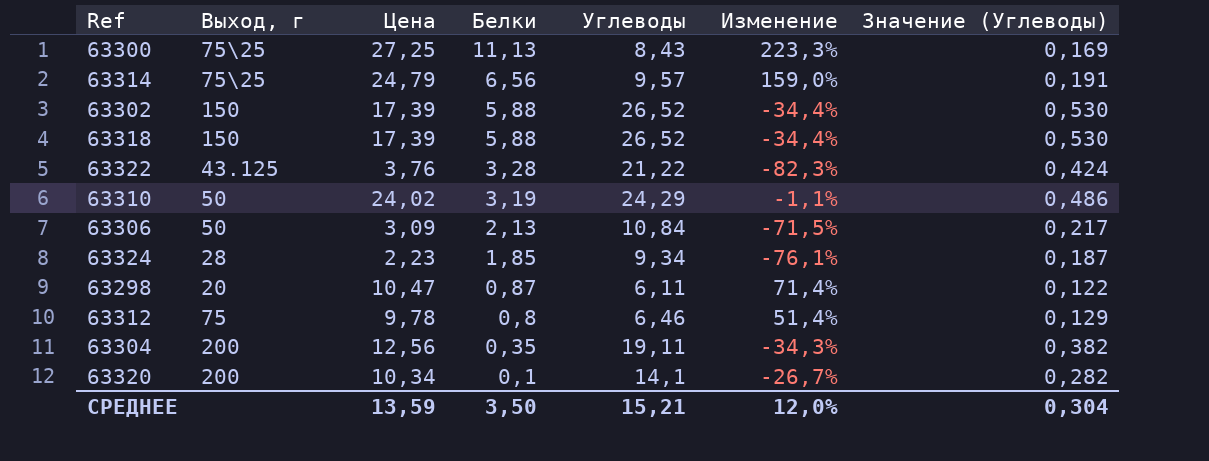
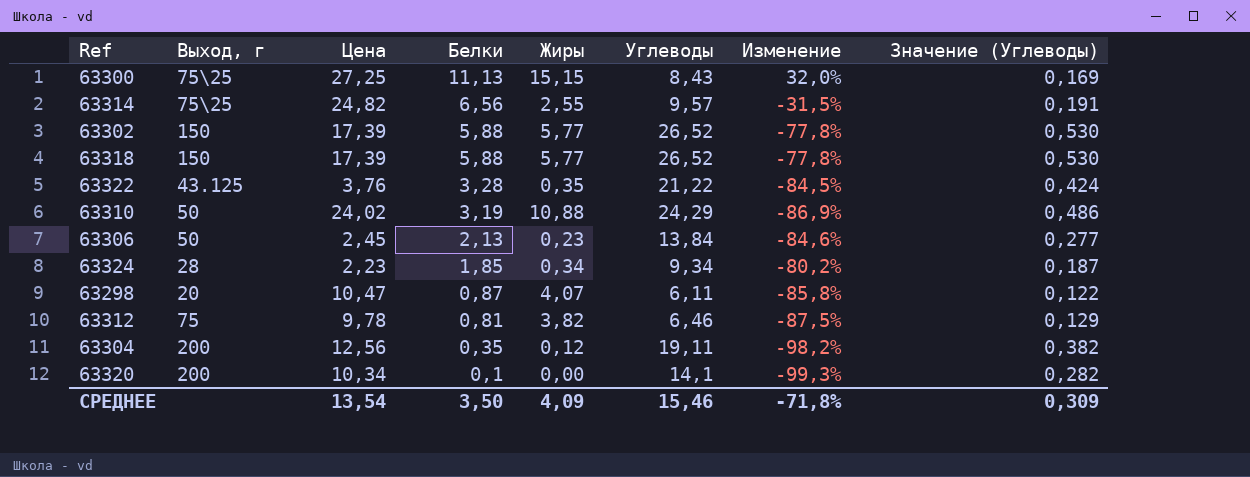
column Жиры | position: none -> 5
column Изменение | formula: ([Цена] - [Углеводы]) / [Углеводы] -> ([Белки] - [Углеводы]) / [Углеводы]
63314 | Цена: 24,79 -> 24,82
63306 | Цена: 3,09 -> 2,45
63306 | Углеводы: 10,84 -> 13,84
63306 | Значение (Углеводы): 0,217 -> 0,277
63312 | Белки: 0,8 -> 0,81
СРЕДНЕЕ | Цена: 13,59 -> 13,54
СРЕДНЕЕ | Углеводы: 15,21 -> 15,46
СРЕДНЕЕ | Изменение: 12,0% -> -71,8%
СРЕДНЕЕ | Значение (Углеводы): 0,304 -> 0,309

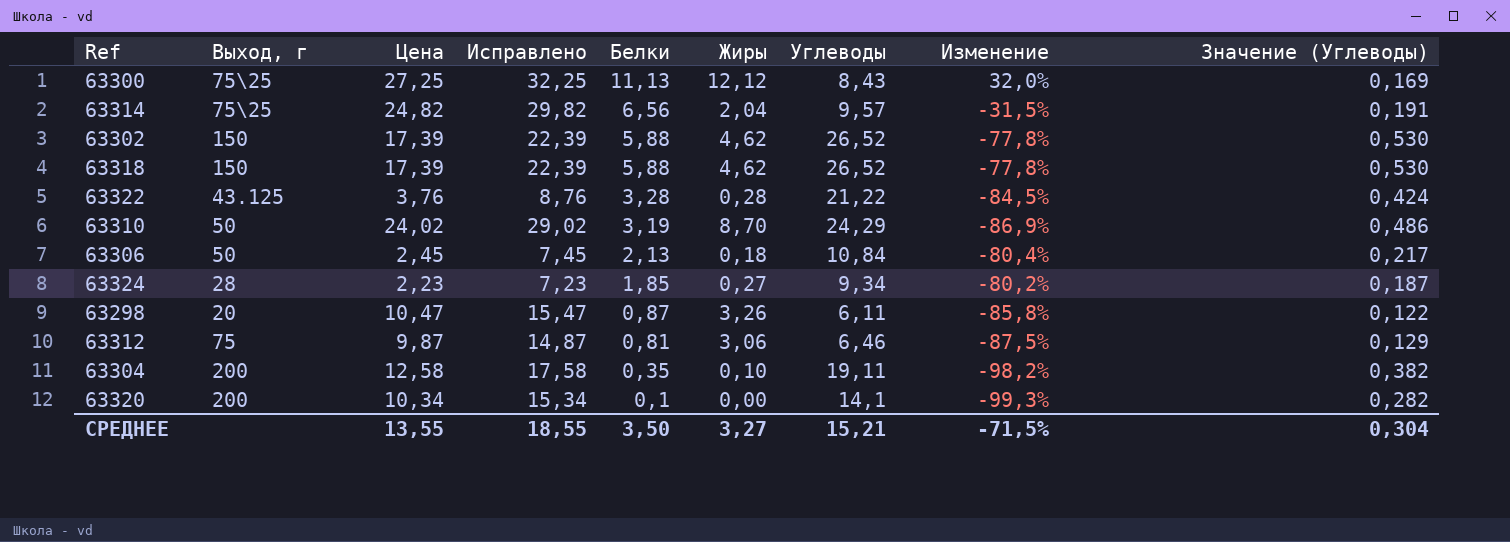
column Исправлено | formula: none -> [Цена] + 5
63300 | Жиры: 15,15 -> 12,12
63314 | Жиры: 2,55 -> 2,04
63302 | Жиры: 5,77 -> 4,62
63318 | Жиры: 5,77 -> 4,62
63322 | Жиры: 0,35 -> 0,28
63310 | Жиры: 10,88 -> 8,70
63306 | Жиры: 0,23 -> 0,18
63306 | Углеводы: 13,84 -> 10,84
63306 | Изменение: -84,6% -> -80,4%
63306 | Значение (Углеводы): 0,277 -> 0,217
63324 | Жиры: 0,34 -> 0,27
63298 | Жиры: 4,07 -> 3,26
63312 | Цена: 9,78 -> 9,87
63312 | Жиры: 3,82 -> 3,06
63304 | Цена: 12,56 -> 12,58
63304 | Жиры: 0,12 -> 0,10
СРЕДНЕЕ | Цена: 13,54 -> 13,55
СРЕДНЕЕ | Жиры: 4,09 -> 3,27
СРЕДНЕЕ | Углеводы: 15,46 -> 15,21
СРЕДНЕЕ | Изменение: -71,8% -> -71,5%
СРЕДНЕЕ | Значение (Углеводы): 0,309 -> 0,304

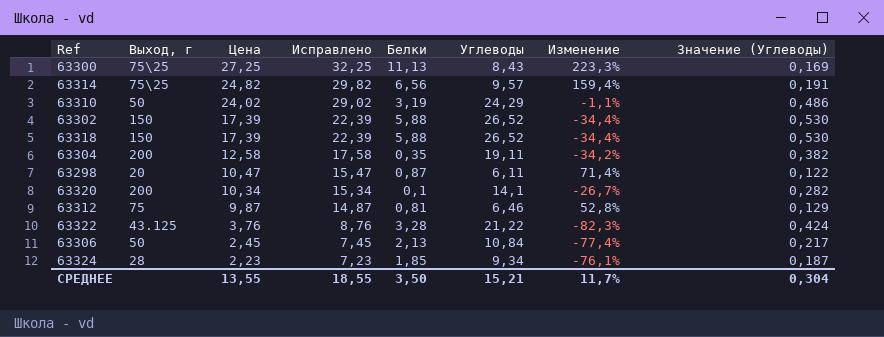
row order: Белки descending -> Цена descending
column Жиры | position: 6 -> none
column Изменение | formula: ([Белки] - [Углеводы]) / [Углеводы] -> ([Цена] - [Углеводы]) / [Углеводы]
СРЕДНЕЕ | Изменение: -71,5% -> 11,7%

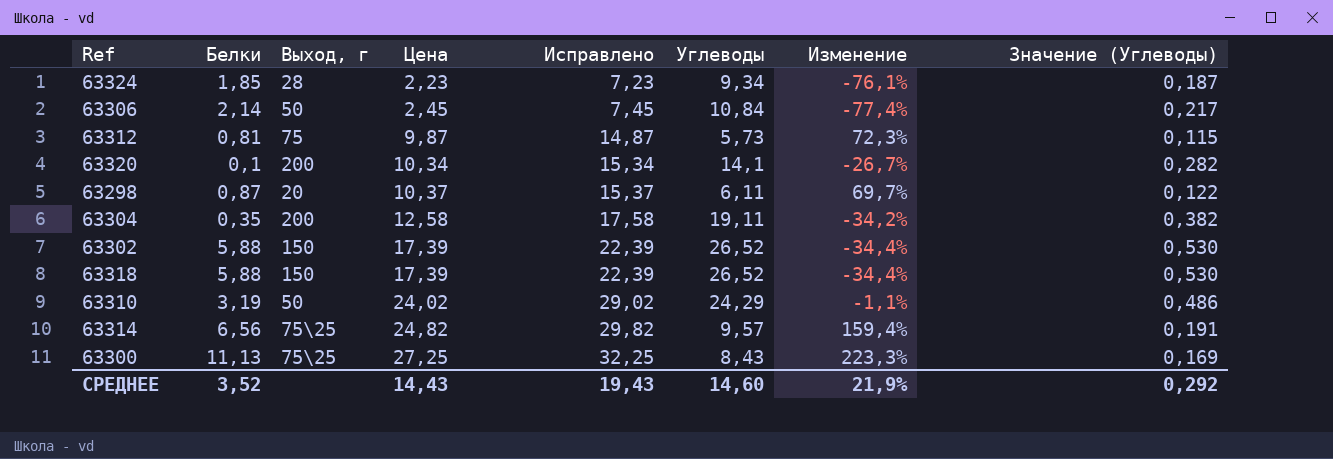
row order: Цена descending -> Цена ascending
column Белки | position: 5 -> 2
row 63322: 43.125 | 3,76 | 8,76 | 3,28 | 21,22 | -82,3% | 0,424 -> none
63306 | Белки: 2,13 -> 2,14
63312 | Углеводы: 6,46 -> 5,73
63312 | Изменение: 52,8% -> 72,3%
63312 | Значение (Углеводы): 0,129 -> 0,115
63298 | Цена: 10,47 -> 10,37
63298 | Исправлено: 15,47 -> 15,37
63298 | Изменение: 71,4% -> 69,7%
СРЕДНЕЕ | Белки: 3,50 -> 3,52
СРЕДНЕЕ | Цена: 13,55 -> 14,43
СРЕДНЕЕ | Исправлено: 18,55 -> 19,43
СРЕДНЕЕ | Углеводы: 15,21 -> 14,60
СРЕДНЕЕ | Изменение: 11,7% -> 21,9%
СРЕДНЕЕ | Значение (Углеводы): 0,304 -> 0,292

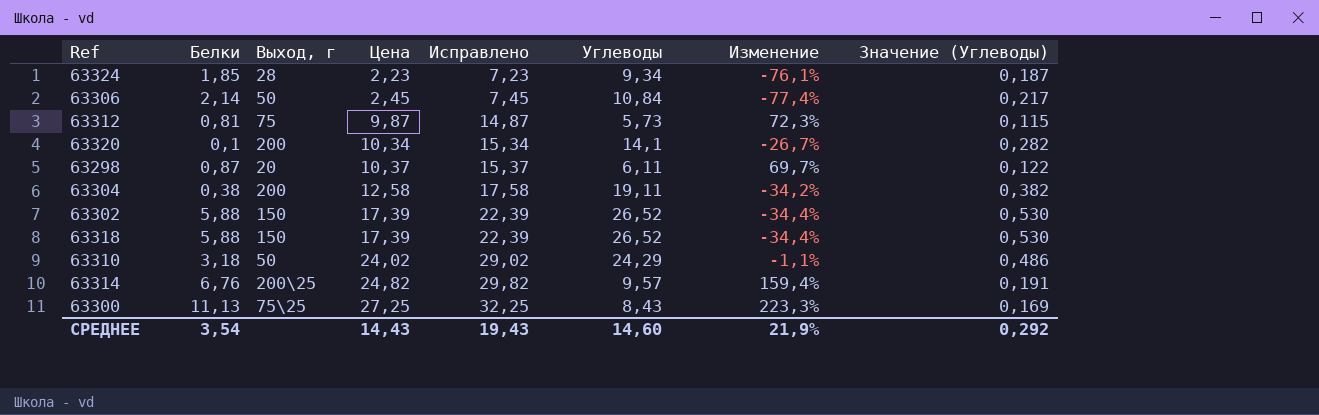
63304 | Белки: 0,35 -> 0,38
63310 | Белки: 3,19 -> 3,18
63314 | Белки: 6,56 -> 6,76
63314 | Выход, г: 75\25 -> 200\25
СРЕДНЕЕ | Белки: 3,52 -> 3,54

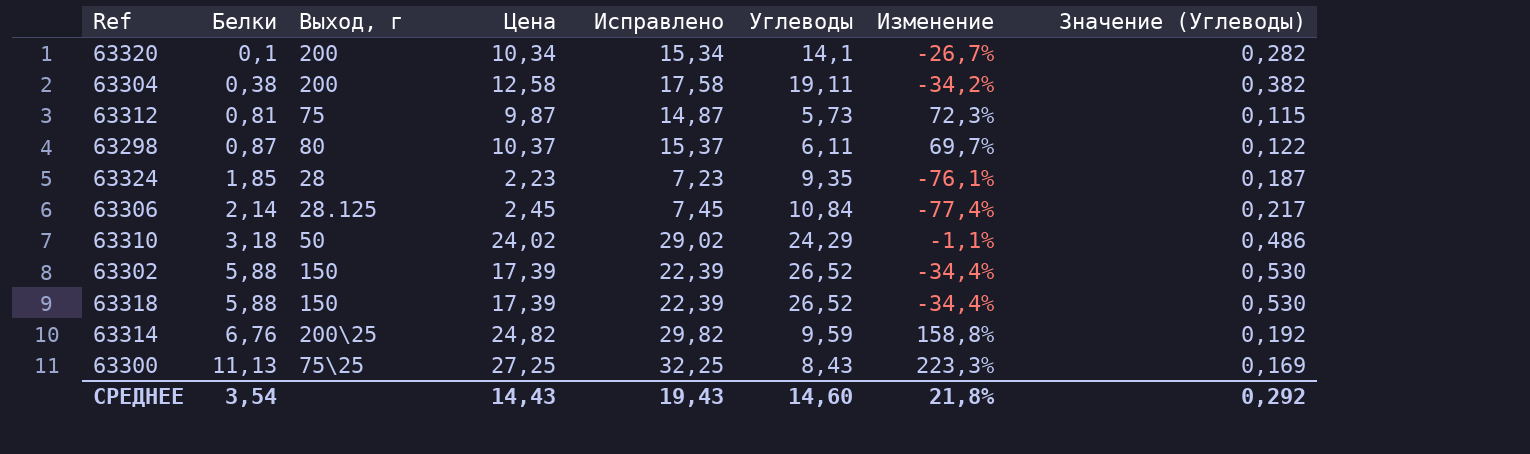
row order: Цена ascending -> Белки ascending
63298 | Выход, г: 20 -> 80
63324 | Углеводы: 9,34 -> 9,35
63306 | Выход, г: 50 -> 28.125
63314 | Углеводы: 9,57 -> 9,59
63314 | Изменение: 159,4% -> 158,8%
63314 | Значение (Углеводы): 0,191 -> 0,192
СРЕДНЕЕ | Изменение: 21,9% -> 21,8%

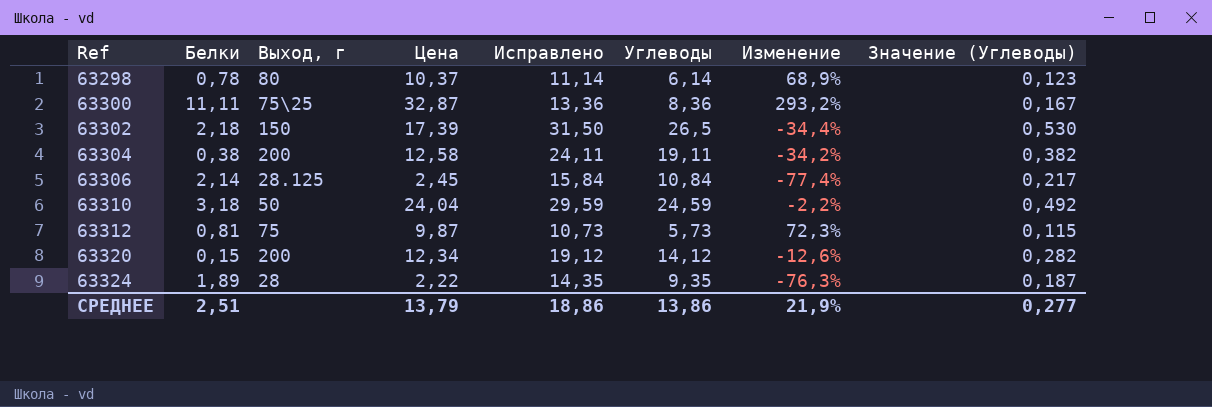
row order: Белки ascending -> Ref ascending
column Исправлено | formula: [Цена] + 5 -> [Углеводы] + 5
row 63318: 5,88 | 150 | 17,39 | 22,39 | 26,52 | -34,4% | 0,530 -> none
row 63314: 6,76 | 200\25 | 24,82 | 29,82 | 9,59 | 158,8% | 0,192 -> none
63298 | Белки: 0,87 -> 0,78
63298 | Углеводы: 6,11 -> 6,14
63298 | Изменение: 69,7% -> 68,9%
63298 | Значение (Углеводы): 0,122 -> 0,123
63300 | Белки: 11,13 -> 11,11
63300 | Цена: 27,25 -> 32,87
63300 | Углеводы: 8,43 -> 8,36
63300 | Изменение: 223,3% -> 293,2%
63300 | Значение (Углеводы): 0,169 -> 0,167
63302 | Белки: 5,88 -> 2,18
63302 | Углеводы: 26,52 -> 26,5
63310 | Цена: 24,02 -> 24,04
63310 | Углеводы: 24,29 -> 24,59
63310 | Изменение: -1,1% -> -2,2%
63310 | Значение (Углеводы): 0,486 -> 0,492
63320 | Белки: 0,1 -> 0,15
63320 | Цена: 10,34 -> 12,34
63320 | Углеводы: 14,1 -> 14,12
63320 | Изменение: -26,7% -> -12,6%
63324 | Белки: 1,85 -> 1,89
63324 | Цена: 2,23 -> 2,22
63324 | Изменение: -76,1% -> -76,3%
СРЕДНЕЕ | Белки: 3,54 -> 2,51
СРЕДНЕЕ | Цена: 14,43 -> 13,79
СРЕДНЕЕ | Исправлено: 19,43 -> 18,86
СРЕДНЕЕ | Углеводы: 14,60 -> 13,86
СРЕДНЕЕ | Изменение: 21,8% -> 21,9%
СРЕДНЕЕ | Значение (Углеводы): 0,292 -> 0,277

